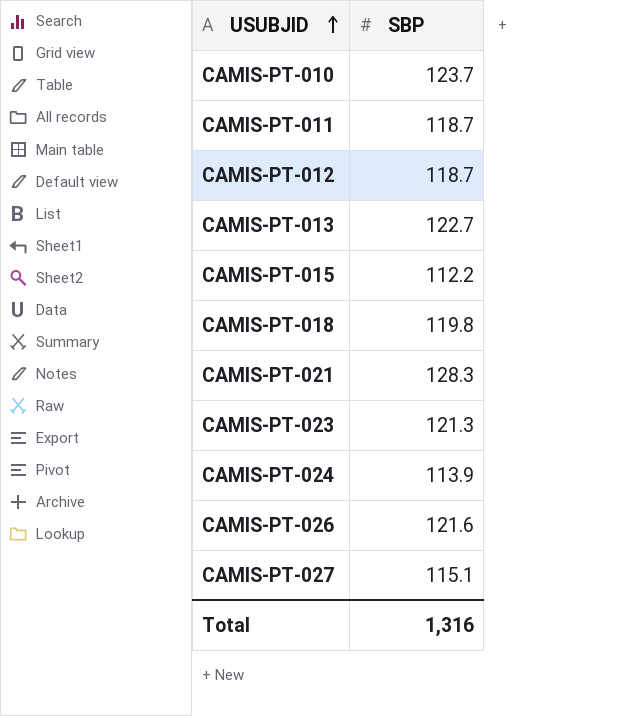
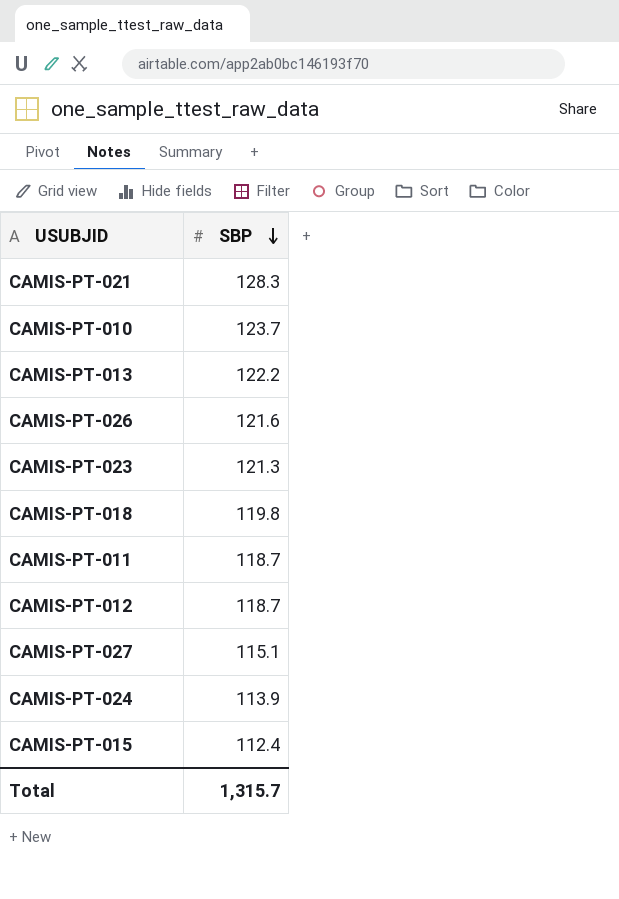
row order: USUBJID ascending -> SBP descending
CAMIS-PT-013 | SBP: 122.7 -> 122.2
CAMIS-PT-015 | SBP: 112.2 -> 112.4
Total | SBP: 1,316 -> 1,315.7

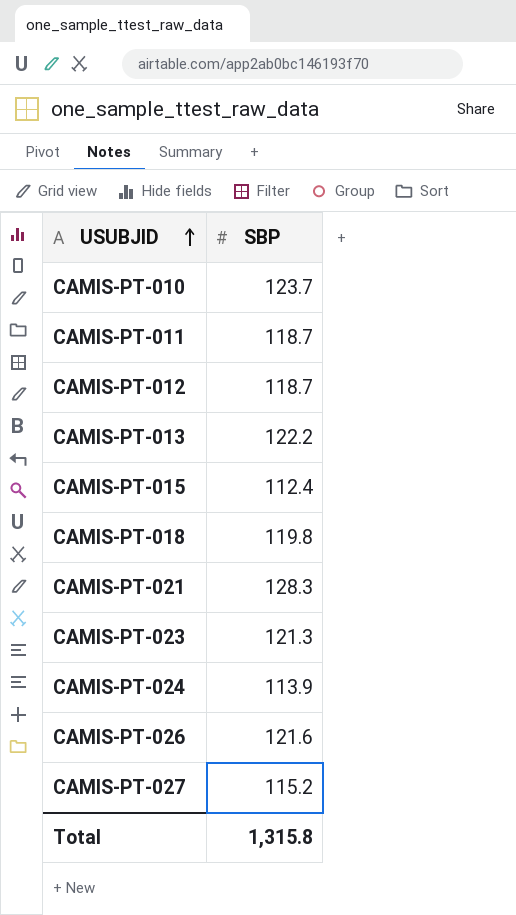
row order: SBP descending -> USUBJID ascending
CAMIS-PT-027 | SBP: 115.1 -> 115.2
Total | SBP: 1,315.7 -> 1,315.8

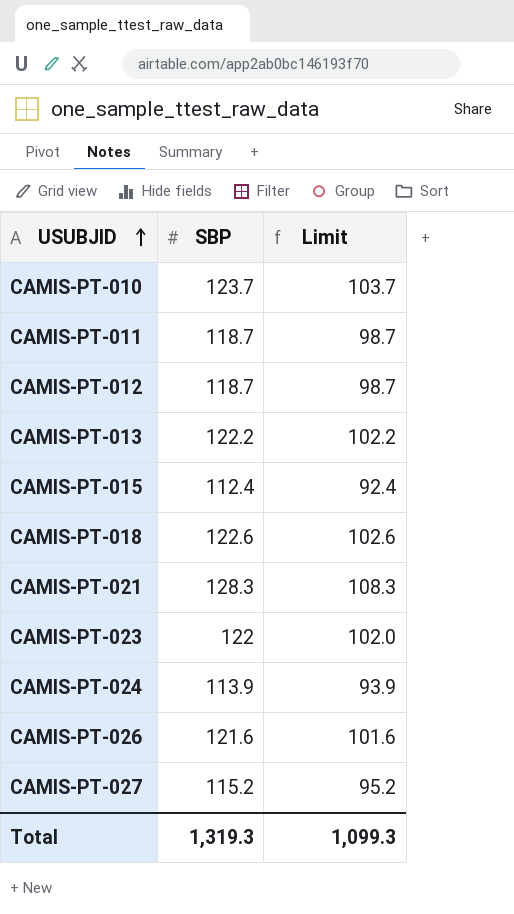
column Limit | formula: none -> [SBP] - 20
CAMIS-PT-018 | SBP: 119.8 -> 122.6
CAMIS-PT-023 | SBP: 121.3 -> 122
Total | SBP: 1,315.8 -> 1,319.3

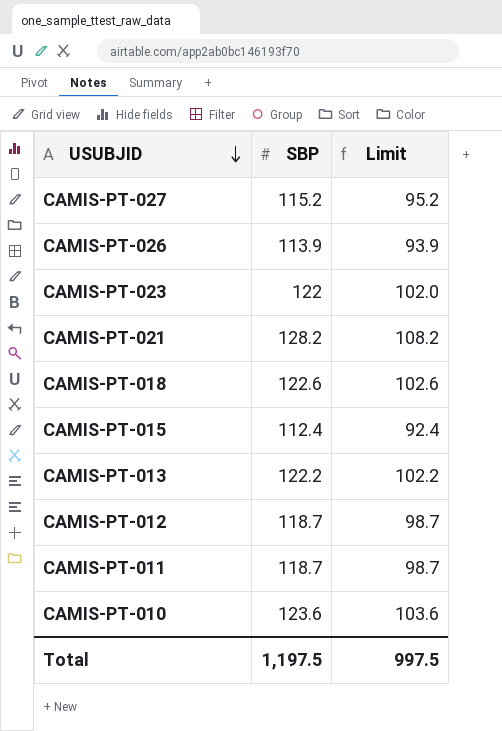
row order: USUBJID ascending -> USUBJID descending
row CAMIS-PT-024: 113.9 | 93.9 -> none
CAMIS-PT-026 | SBP: 121.6 -> 113.9
CAMIS-PT-026 | Limit: 101.6 -> 93.9
CAMIS-PT-021 | SBP: 128.3 -> 128.2
CAMIS-PT-021 | Limit: 108.3 -> 108.2
CAMIS-PT-010 | SBP: 123.7 -> 123.6
CAMIS-PT-010 | Limit: 103.7 -> 103.6
Total | SBP: 1,319.3 -> 1,197.5
Total | Limit: 1,099.3 -> 997.5

